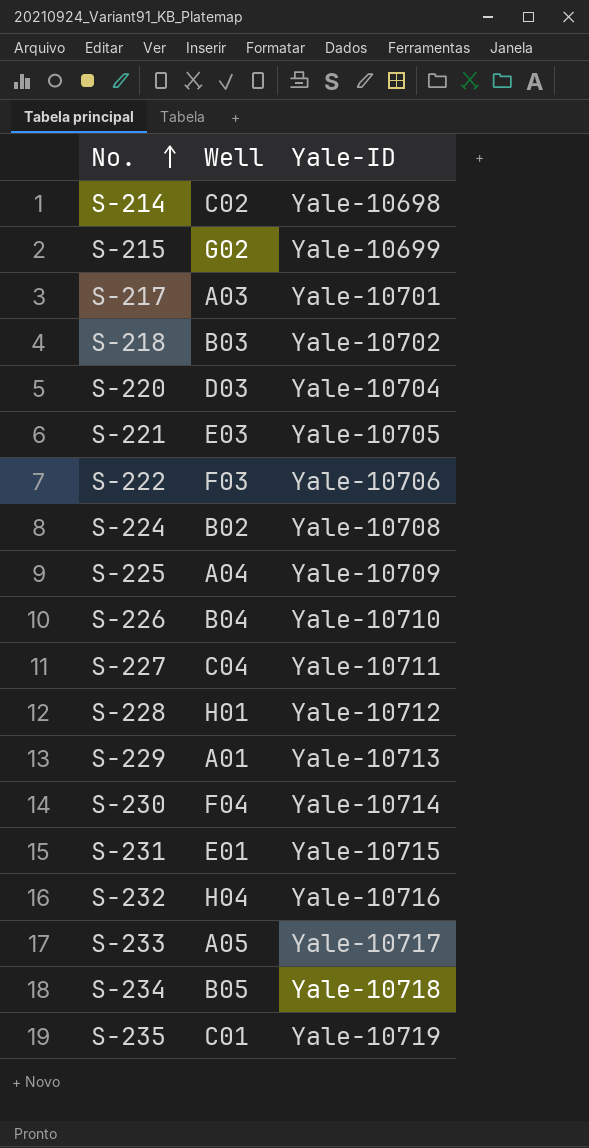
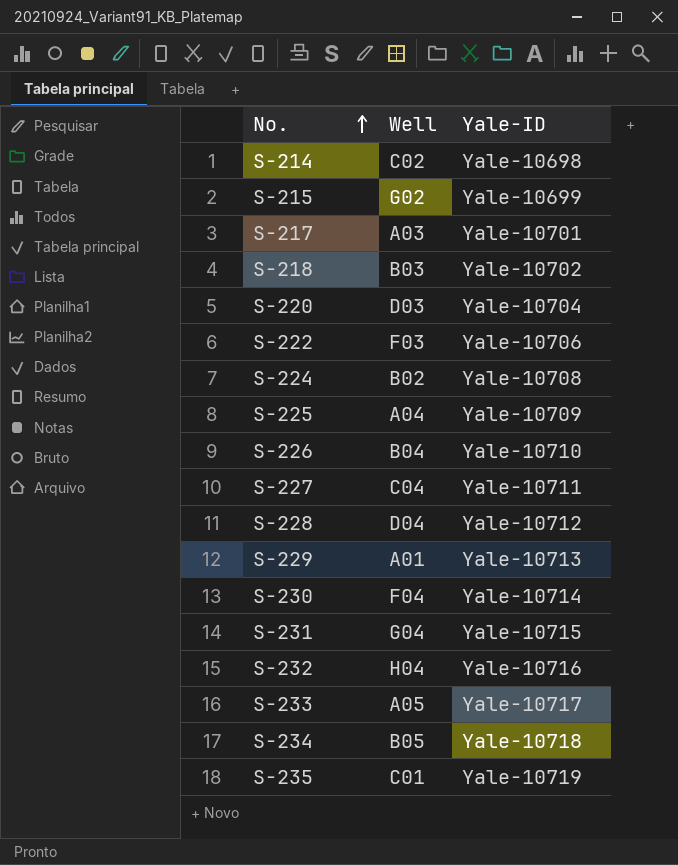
row S-221: E03 | Yale-10705 -> none
S-228 | Well: H01 -> D04
S-231 | Well: E01 -> G04

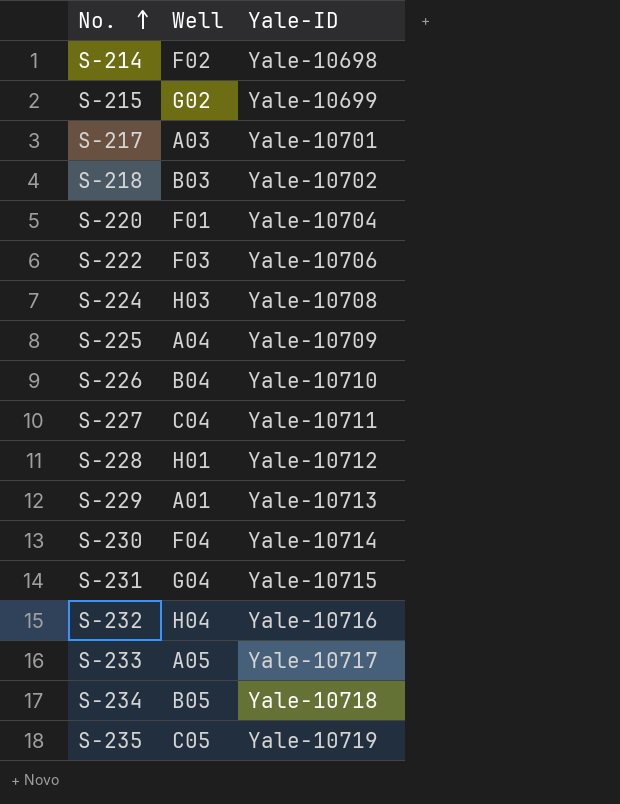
S-214 | Well: C02 -> F02
S-220 | Well: D03 -> F01
S-224 | Well: B02 -> H03
S-228 | Well: D04 -> H01
S-235 | Well: C01 -> C05

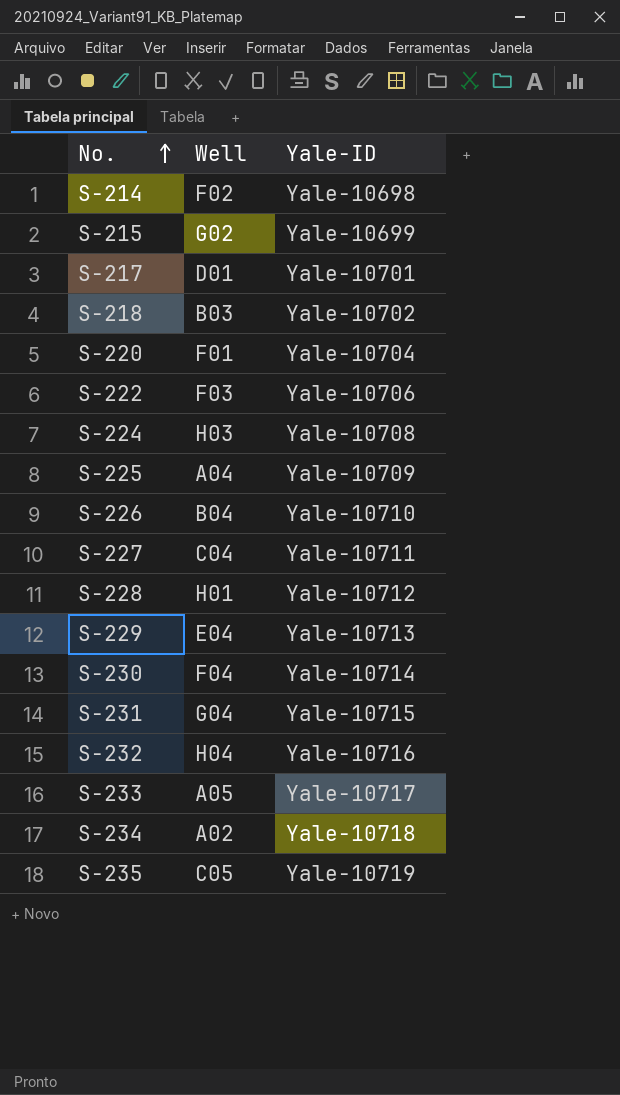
S-217 | Well: A03 -> D01
S-229 | Well: A01 -> E04
S-234 | Well: B05 -> A02

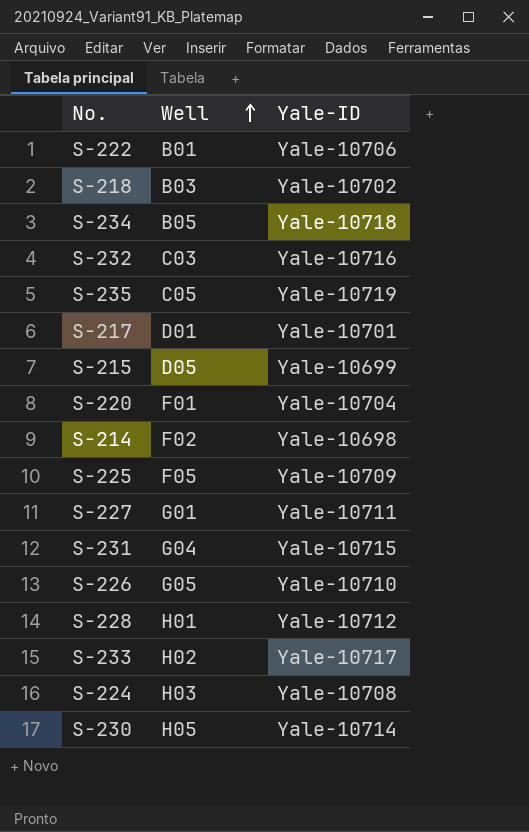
row order: No. ascending -> Well ascending
row S-229: E04 | Yale-10713 -> none
S-222 | Well: F03 -> B01
S-234 | Well: A02 -> B05
S-232 | Well: H04 -> C03
S-215 | Well: G02 -> D05
S-225 | Well: A04 -> F05
S-227 | Well: C04 -> G01
S-226 | Well: B04 -> G05
S-233 | Well: A05 -> H02
S-230 | Well: F04 -> H05

